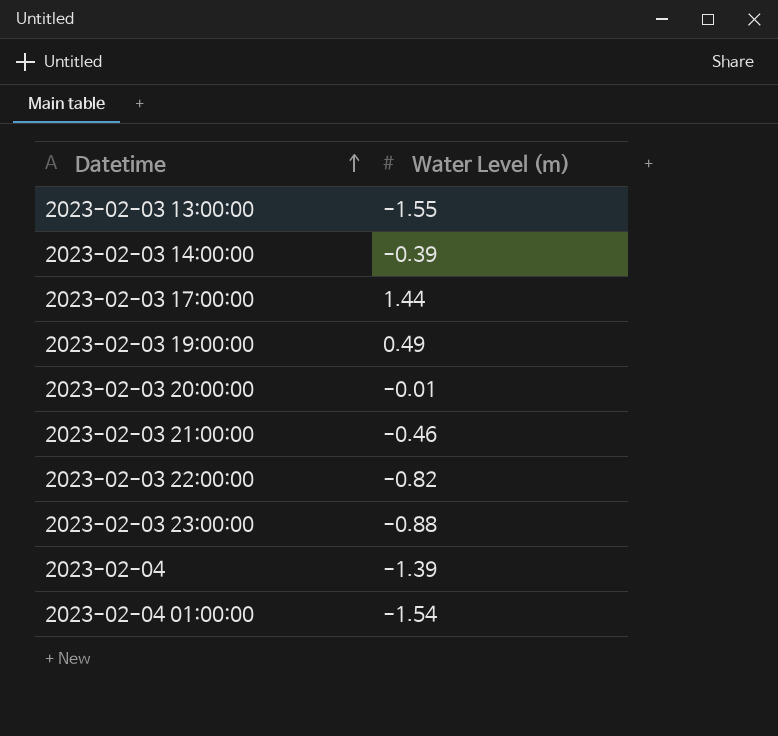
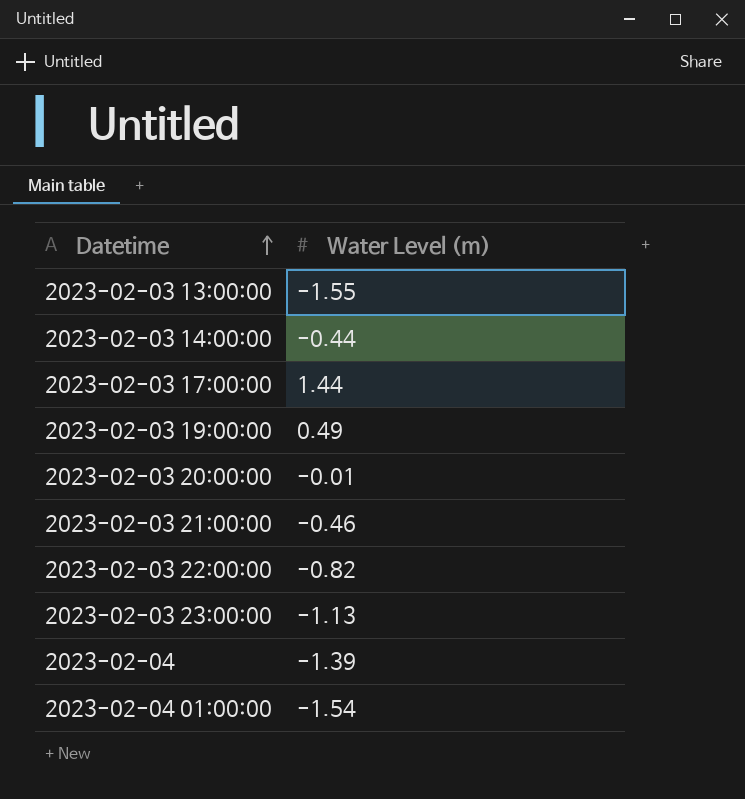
2023-02-03 14:00:00 | Water Level (m): -0.39 -> -0.44
2023-02-03 23:00:00 | Water Level (m): -0.88 -> -1.13

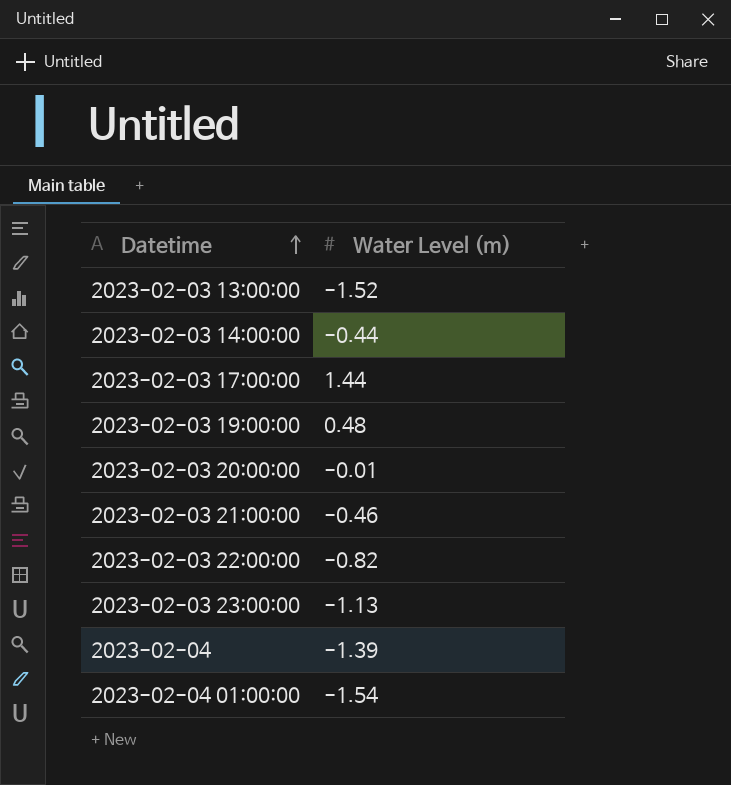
2023-02-03 13:00:00 | Water Level (m): -1.55 -> -1.52
2023-02-03 19:00:00 | Water Level (m): 0.49 -> 0.48

